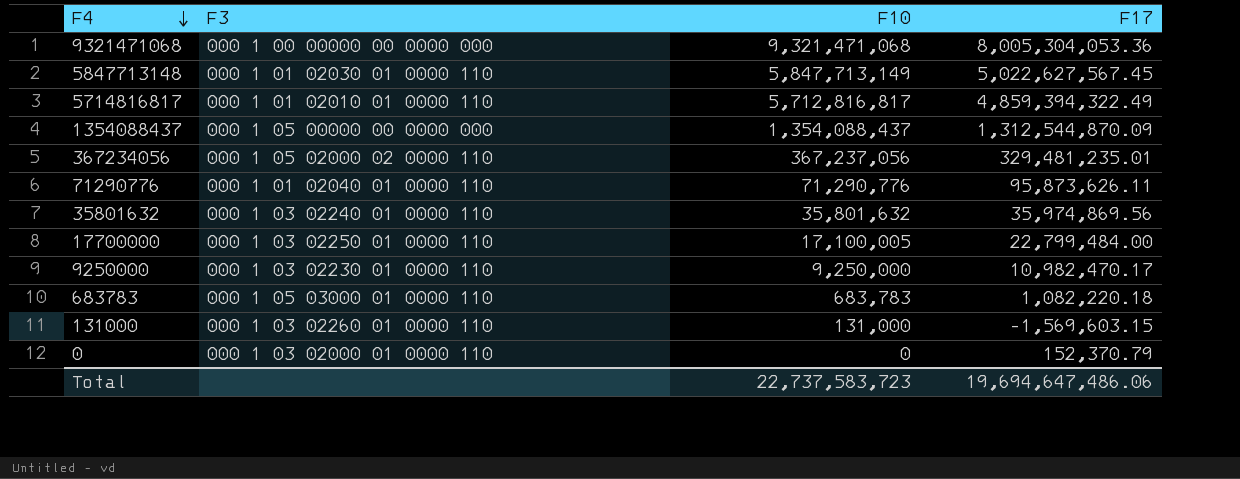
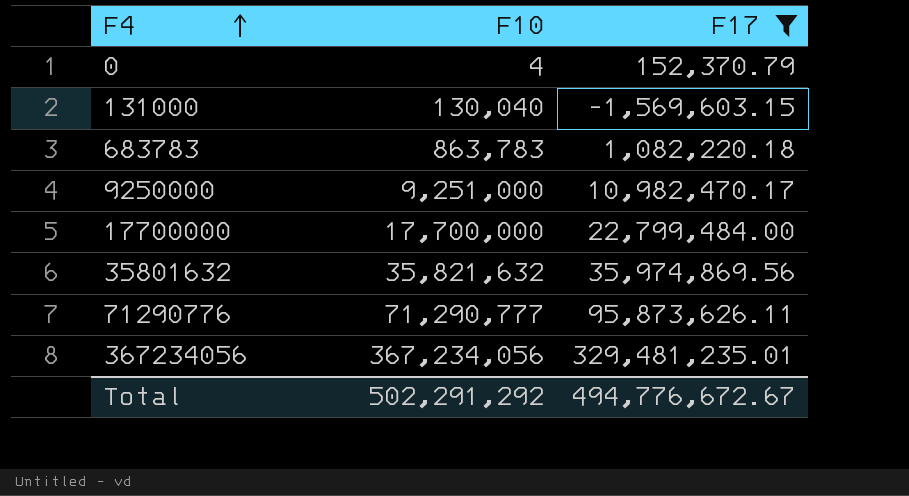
filter: none -> F17 <= 329,481,235.01
row order: F4 descending -> F4 ascending
column F3 | position: 2 -> none
0 | F10: 0 -> 4
131000 | F10: 131,000 -> 130,040
683783 | F10: 683,783 -> 863,783
9250000 | F10: 9,250,000 -> 9,251,000
17700000 | F10: 17,100,005 -> 17,700,000
35801632 | F10: 35,801,632 -> 35,821,632
71290776 | F10: 71,290,776 -> 71,290,777
367234056 | F10: 367,237,056 -> 367,234,056
Total | F10: 22,737,583,723 -> 502,291,292
Total | F17: 19,694,647,486.06 -> 494,776,672.67

